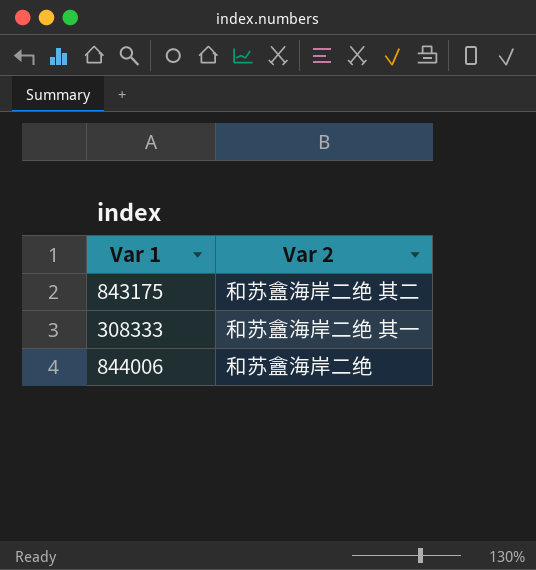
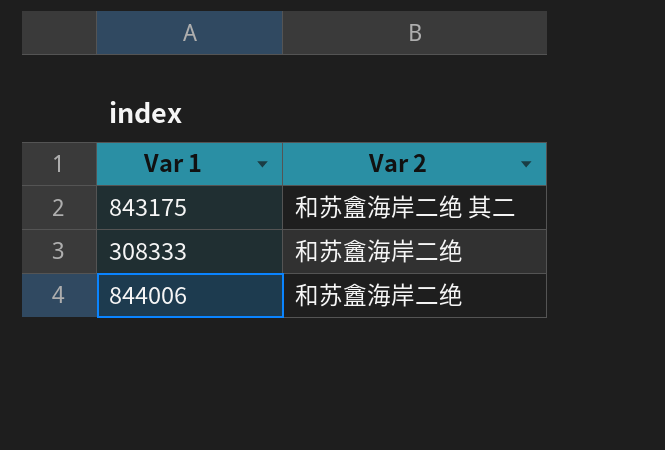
308333 | Var 2: 和苏盦海岸二绝 其一 -> 和苏盦海岸二绝

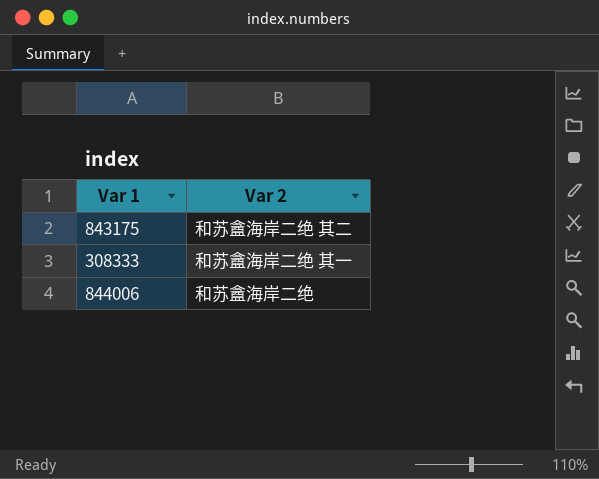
308333 | Var 2: 和苏盦海岸二绝 -> 和苏盦海岸二绝 其一

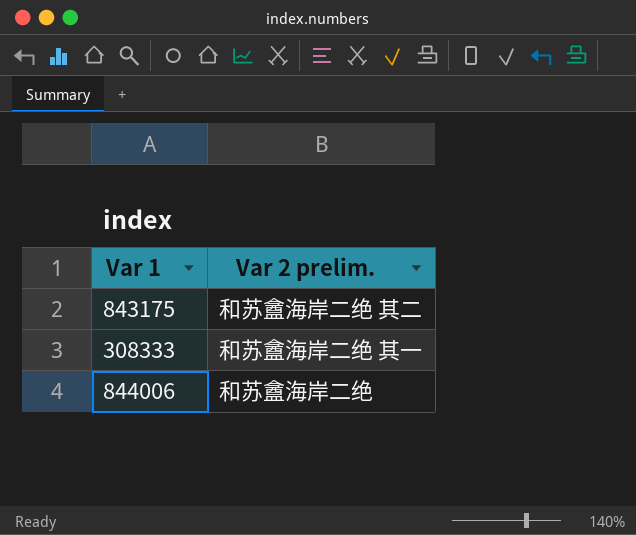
column name: Var 2 -> Var 2 prelim.

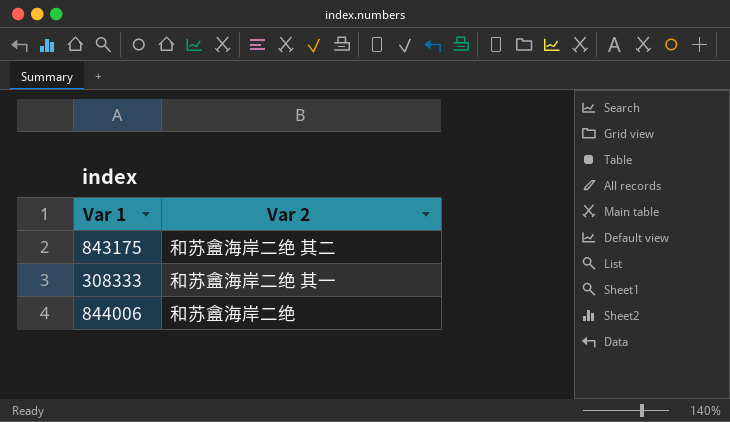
column name: Var 2 prelim. -> Var 2

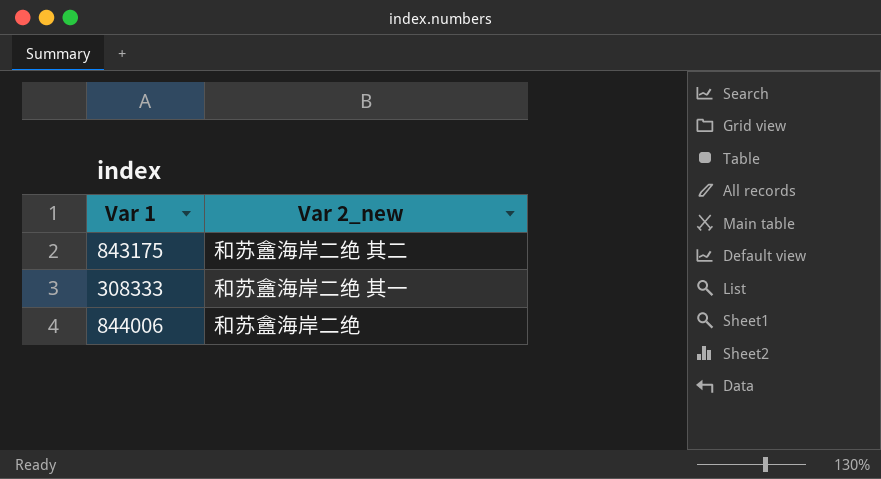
column name: Var 2 -> Var 2_new

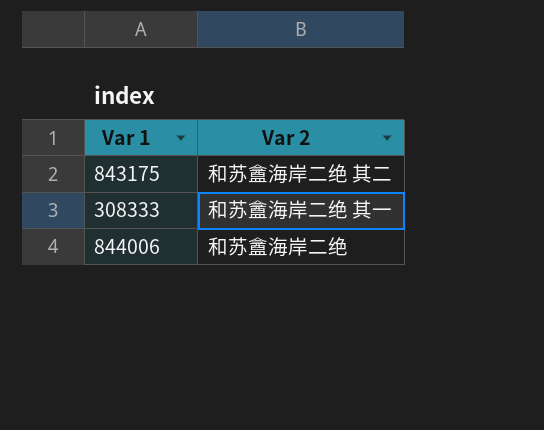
column name: Var 2_new -> Var 2

